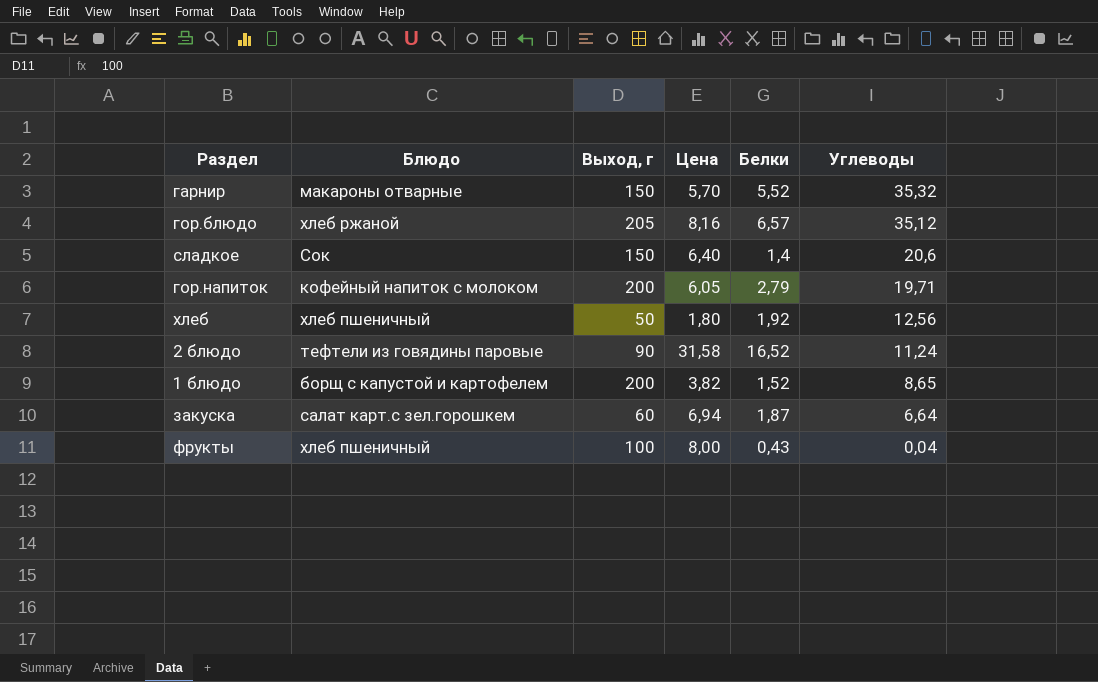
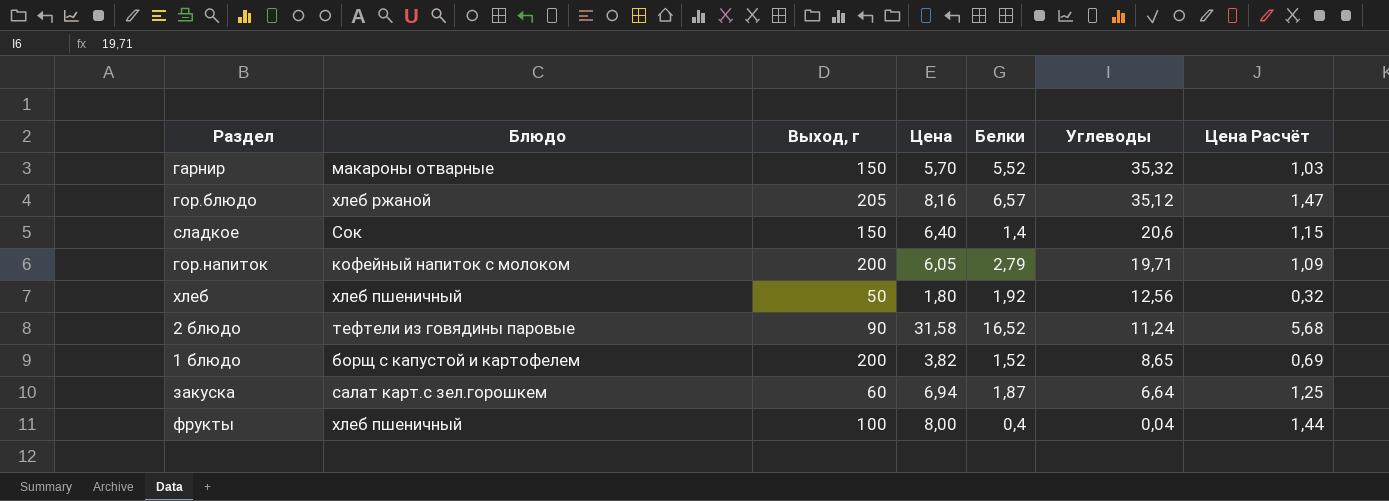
column Цена Расчёт | formula: none -> [Цена] * 0,18
фрукты | Белки: 0,43 -> 0,4

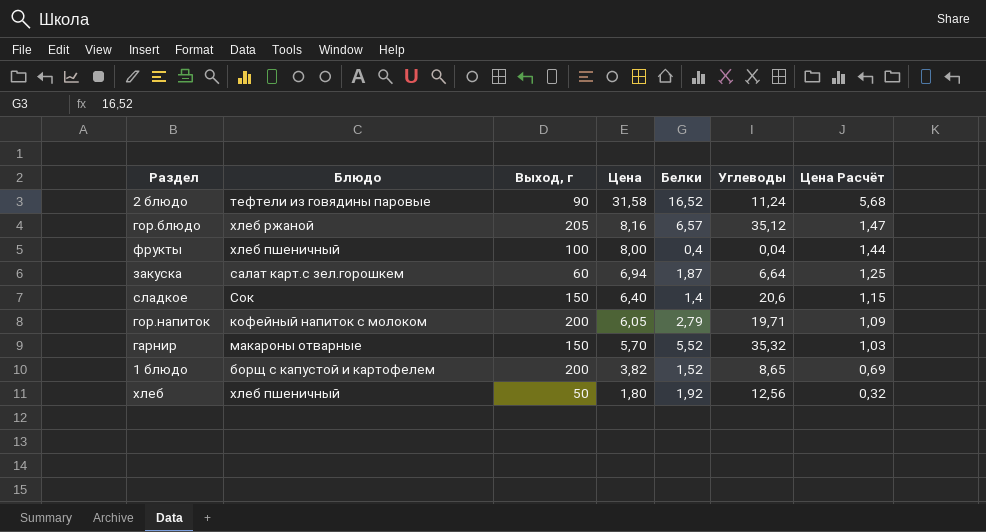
row order: Углеводы descending -> Цена descending

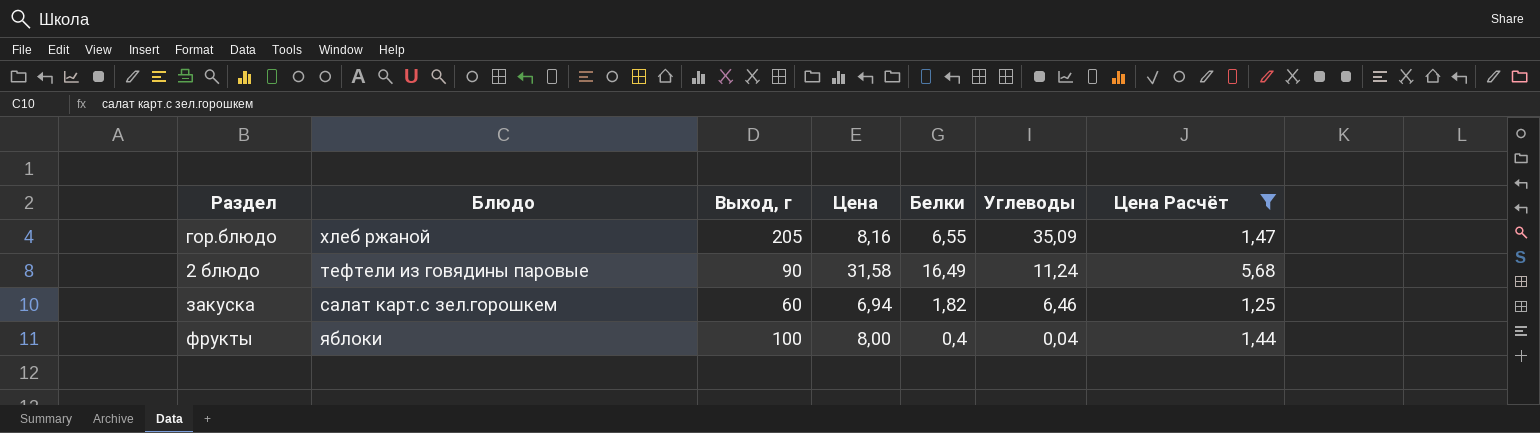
filter: none -> Цена Расчёт >= 1,25
row order: Цена descending -> Углеводы descending
гор.блюдо | Белки: 6,57 -> 6,55
гор.блюдо | Углеводы: 35,12 -> 35,09
2 блюдо | Белки: 16,52 -> 16,49
закуска | Белки: 1,87 -> 1,82
закуска | Углеводы: 6,64 -> 6,46
фрукты | Блюдо: хлеб пшеничный -> яблоки

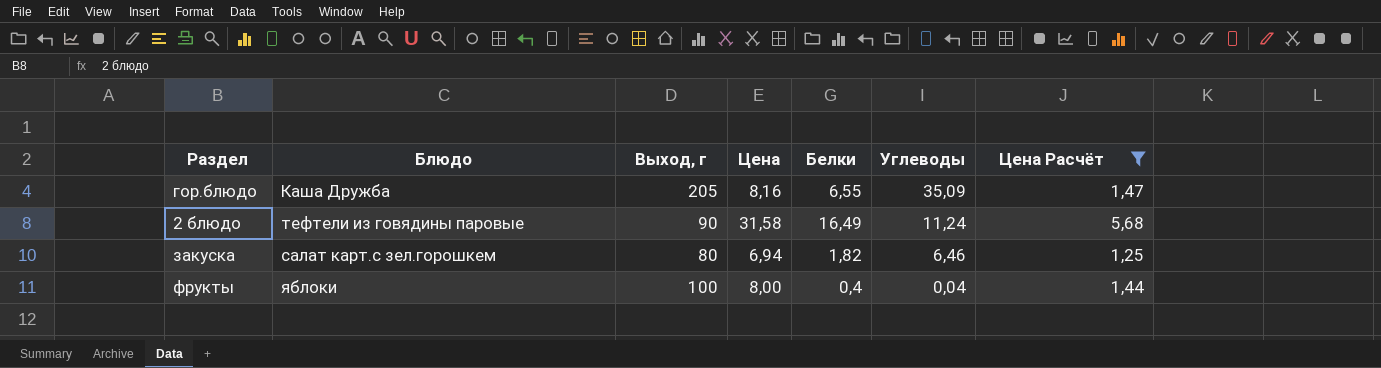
гор.блюдо | Блюдо: хлеб ржаной -> Каша Дружба
закуска | Выход, г: 60 -> 80

